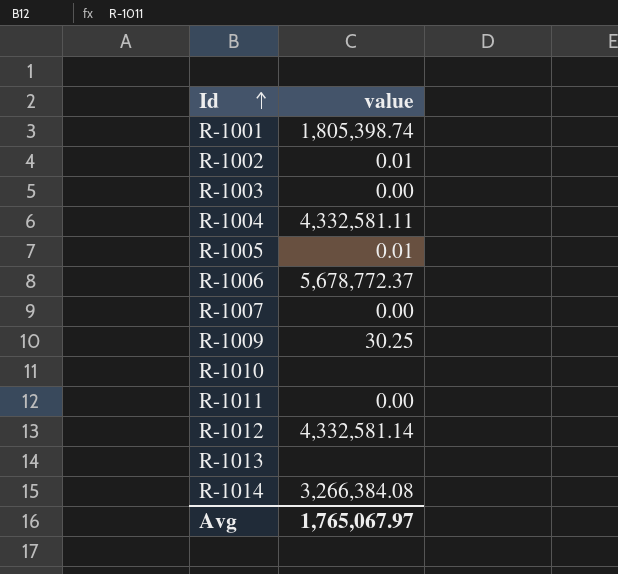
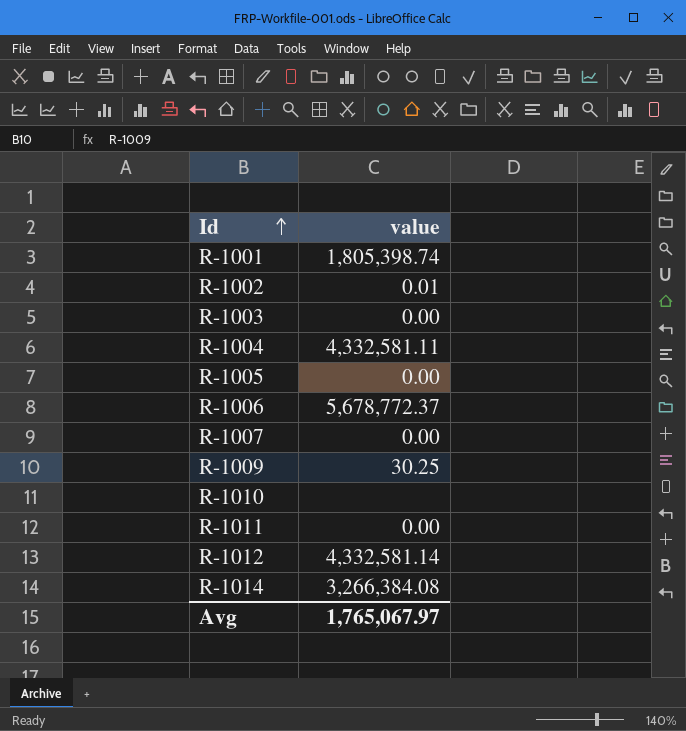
row R-1013: none -> none
R-1005 | value: 0.01 -> 0.00

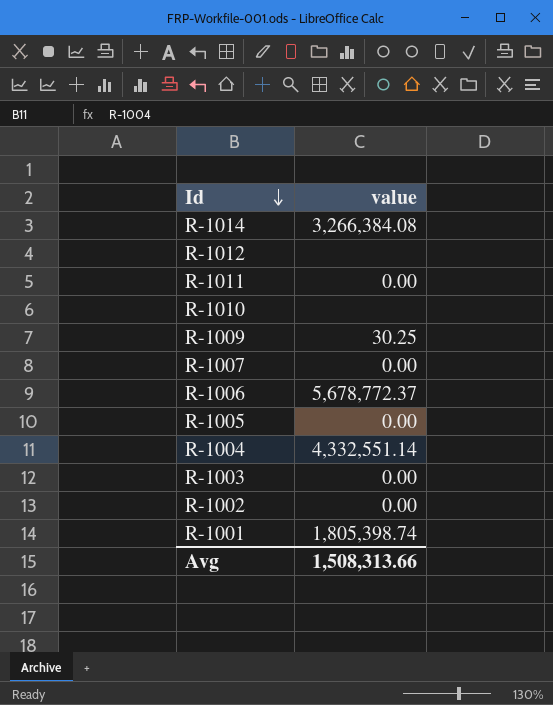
row order: Id ascending -> Id descending
R-1012 | value: 4,332,581.14 -> none
R-1004 | value: 4,332,581.11 -> 4,332,551.14
R-1002 | value: 0.01 -> 0.00
Avg | value: 1,765,067.97 -> 1,508,313.66

